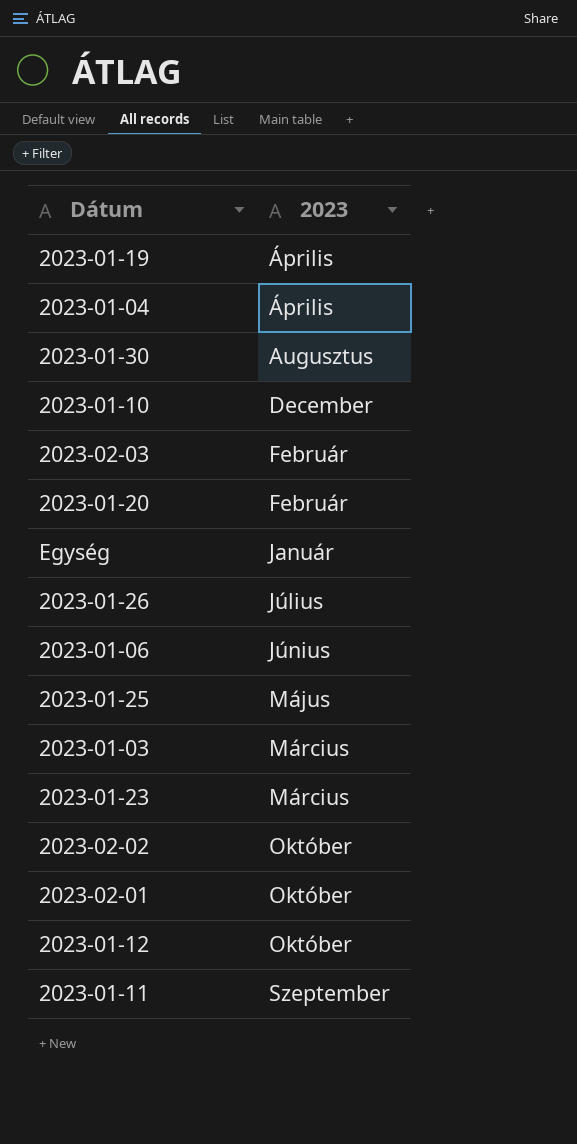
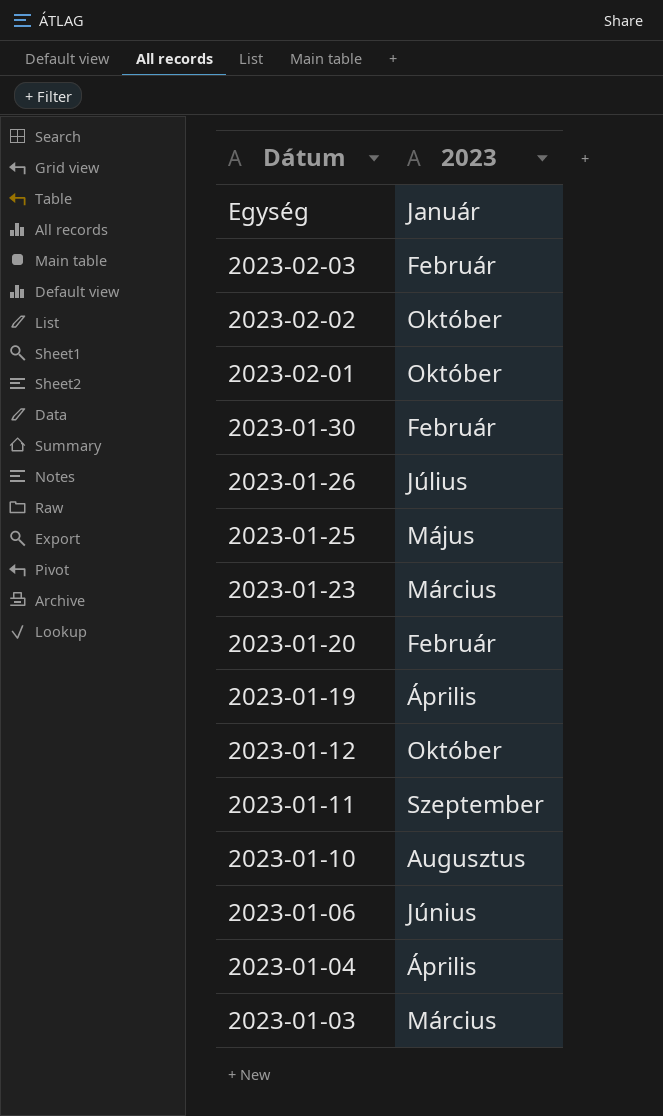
row order: 2023 ascending -> Dátum descending
2023-01-30 | 2023: Augusztus -> Február
2023-01-10 | 2023: December -> Augusztus

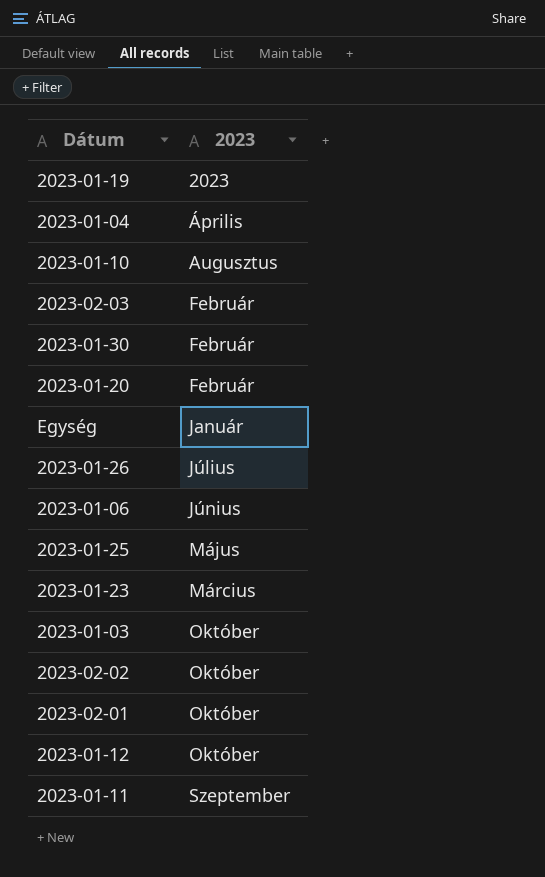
row order: Dátum descending -> 2023 ascending
2023-01-19 | 2023: Április -> 2023
2023-01-03 | 2023: Március -> Október

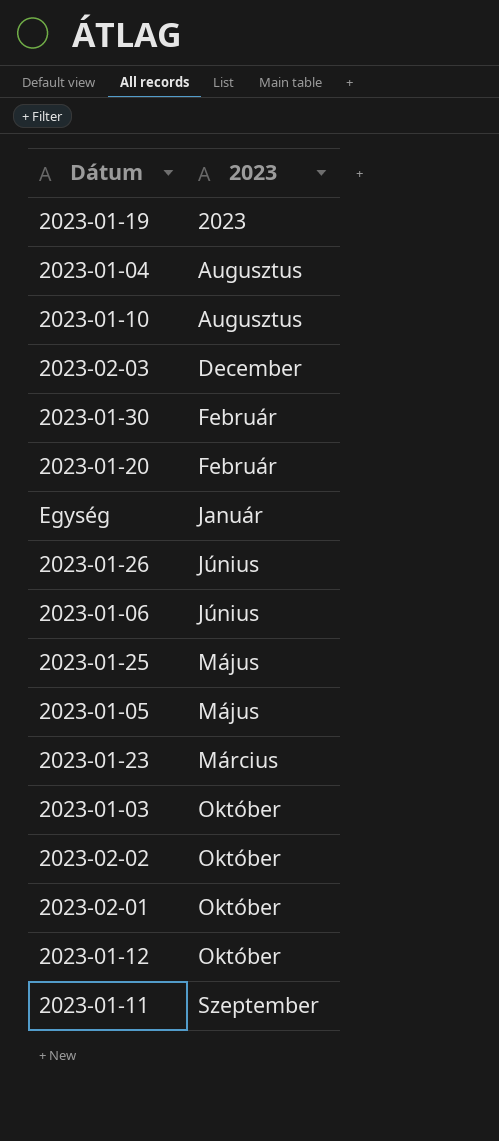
2023-01-04 | 2023: Április -> Augusztus
2023-02-03 | 2023: Február -> December
2023-01-26 | 2023: Július -> Június
row 2023-01-05: none -> Május

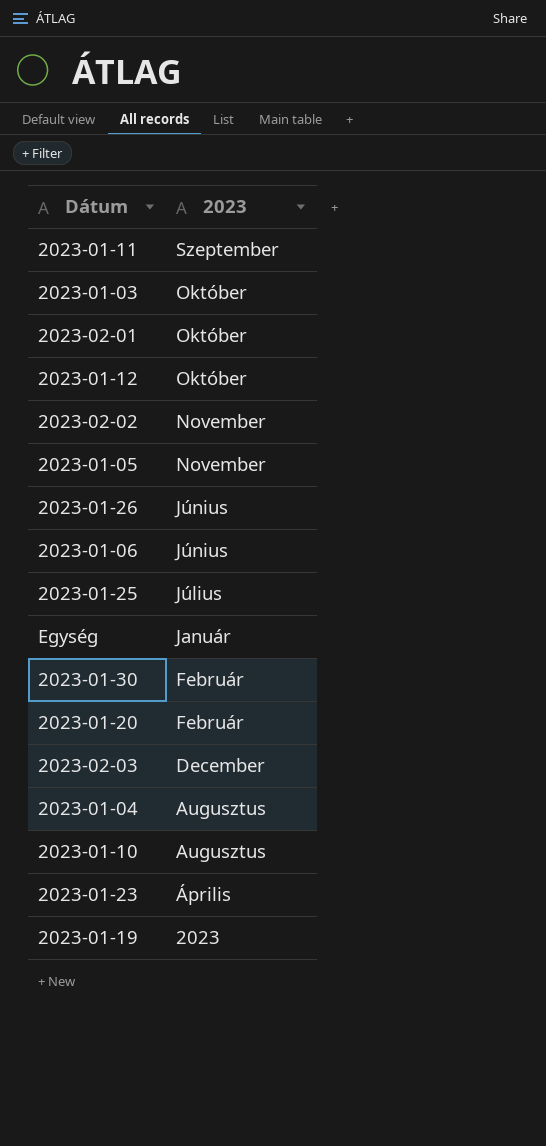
row order: 2023 ascending -> 2023 descending
2023-02-02 | 2023: Október -> November
2023-01-05 | 2023: Május -> November
2023-01-25 | 2023: Május -> Július
2023-01-23 | 2023: Március -> Április

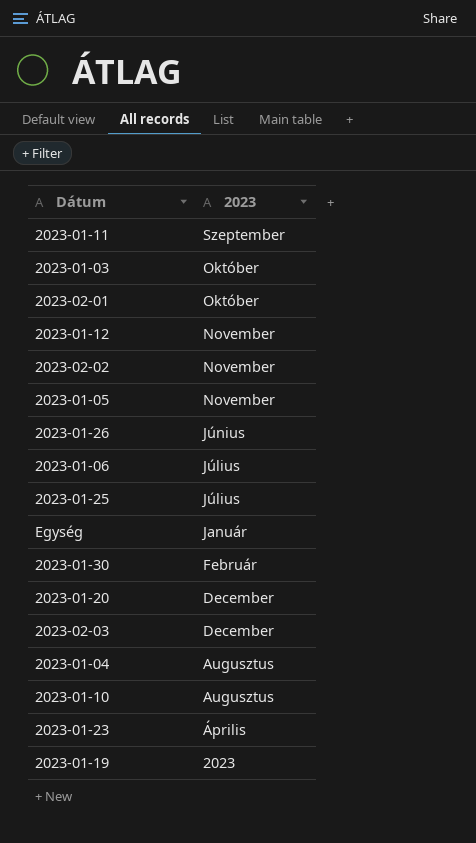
2023-01-12 | 2023: Október -> November
2023-01-06 | 2023: Június -> Július
2023-01-20 | 2023: Február -> December

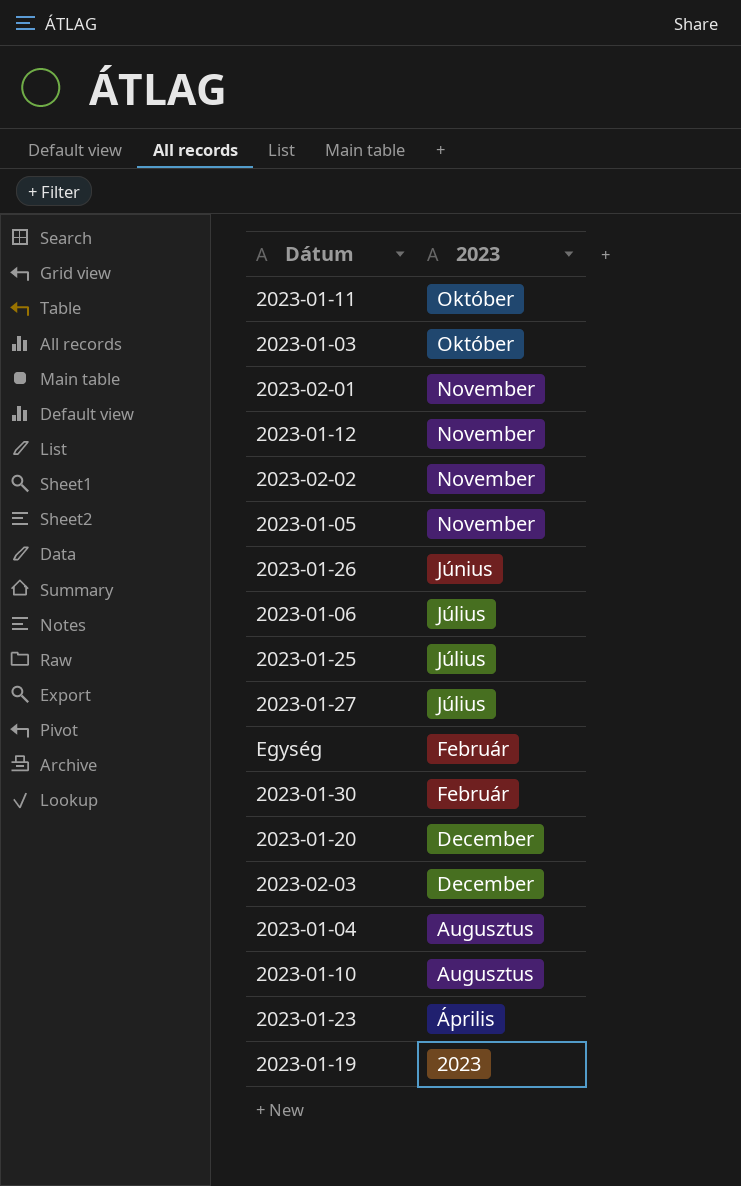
2023-01-11 | 2023: Szeptember -> Október
2023-02-01 | 2023: Október -> November
row 2023-01-27: none -> Július
Egység | 2023: Január -> Február

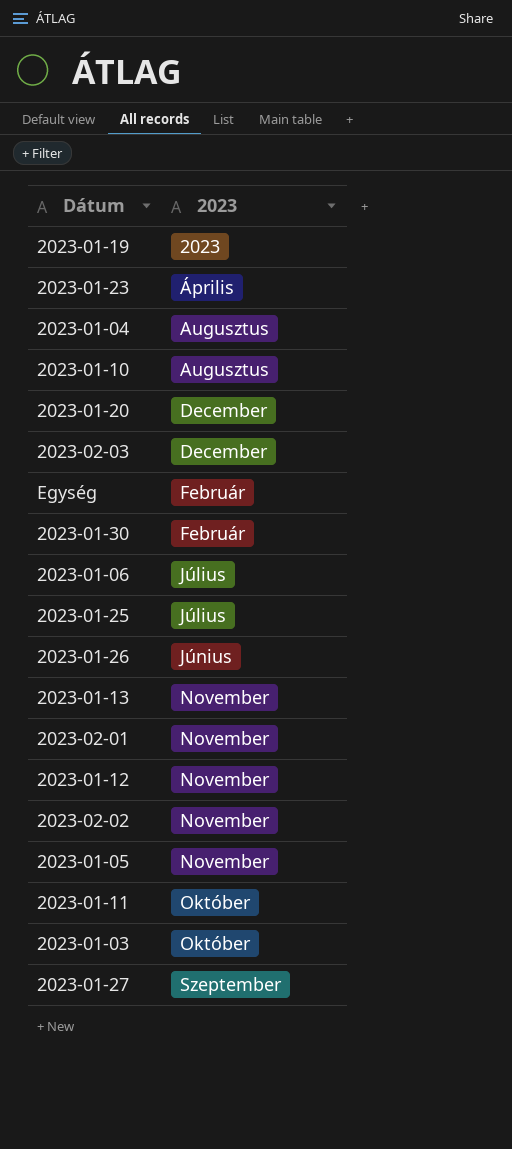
row order: 2023 descending -> 2023 ascending
row 2023-01-13: none -> November
2023-01-27 | 2023: Július -> Szeptember

